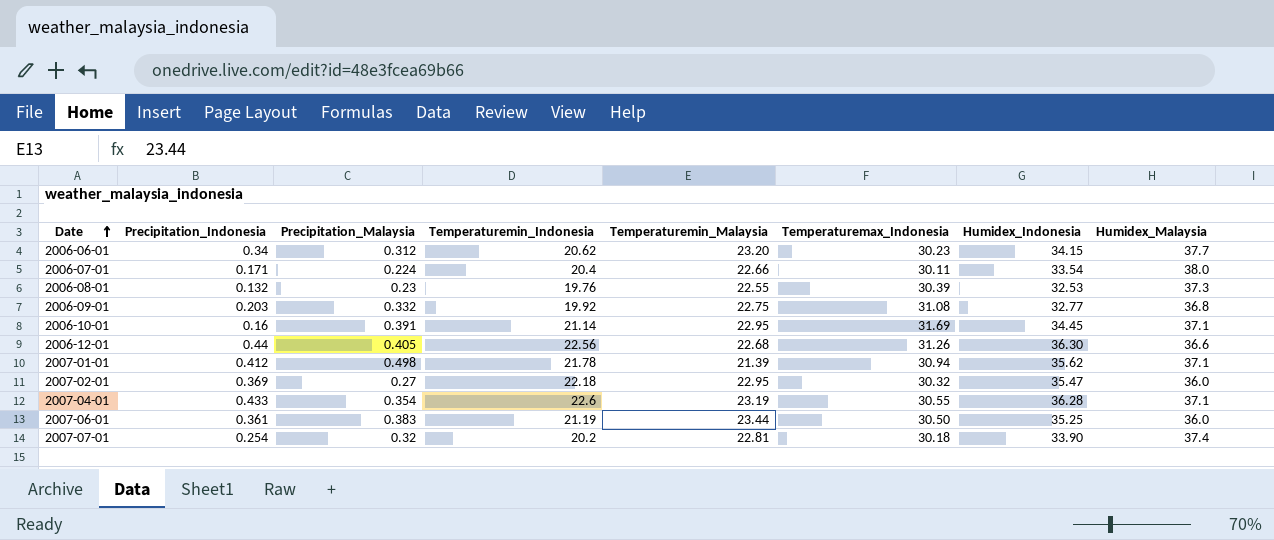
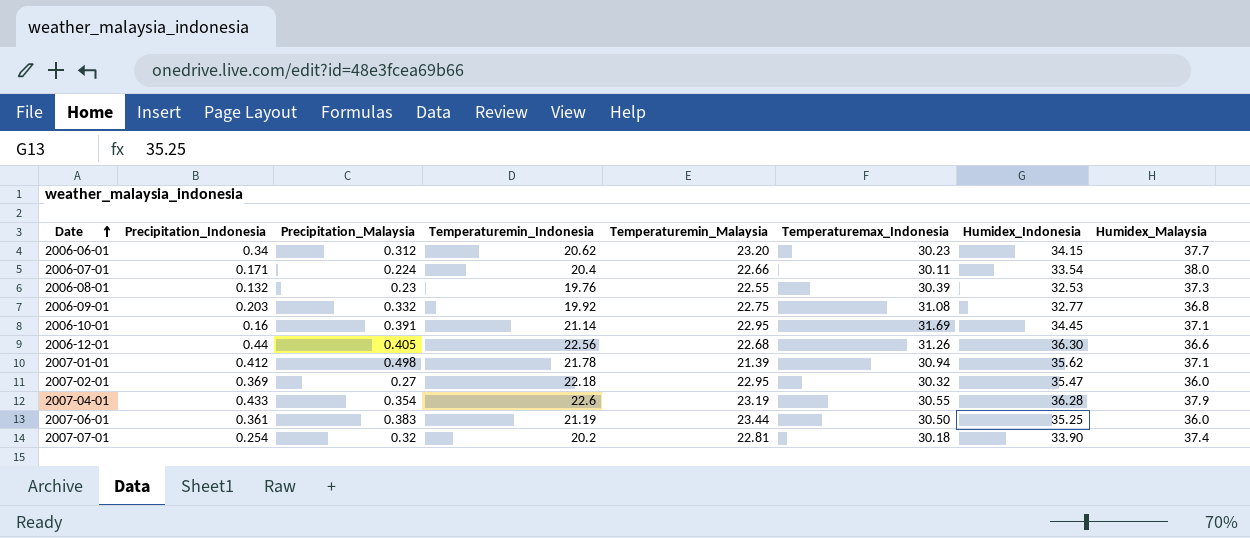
2007-04-01 | Humidex_Malaysia: 37.1 -> 37.9

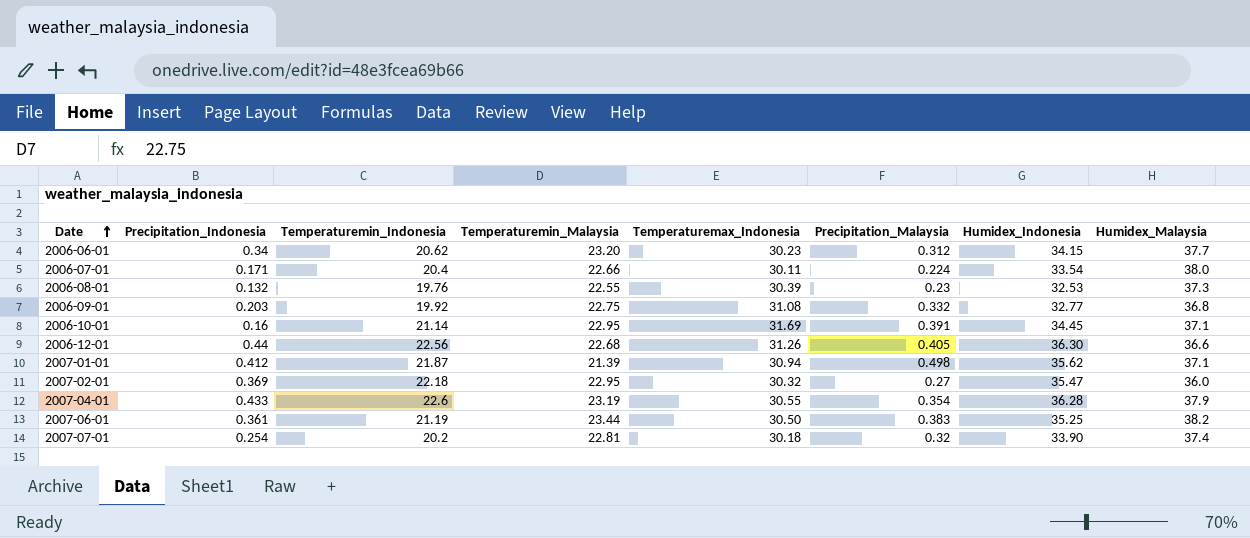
column Precipitation_Malaysia | position: 3 -> 6
2007-01-01 | Temperaturemin_Indonesia: 21.78 -> 21.87
2007-06-01 | Humidex_Malaysia: 36.0 -> 38.2

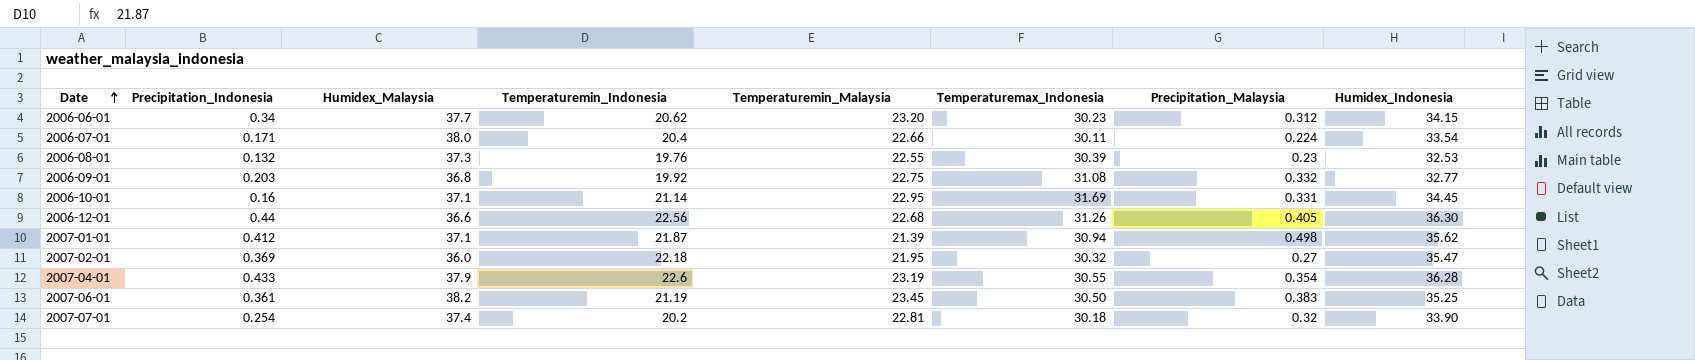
column Humidex_Malaysia | position: 8 -> 3
2006-10-01 | Precipitation_Malaysia: 0.391 -> 0.331
2007-02-01 | Temperaturemin_Malaysia: 22.95 -> 21.95
2007-06-01 | Temperaturemin_Malaysia: 23.44 -> 23.45

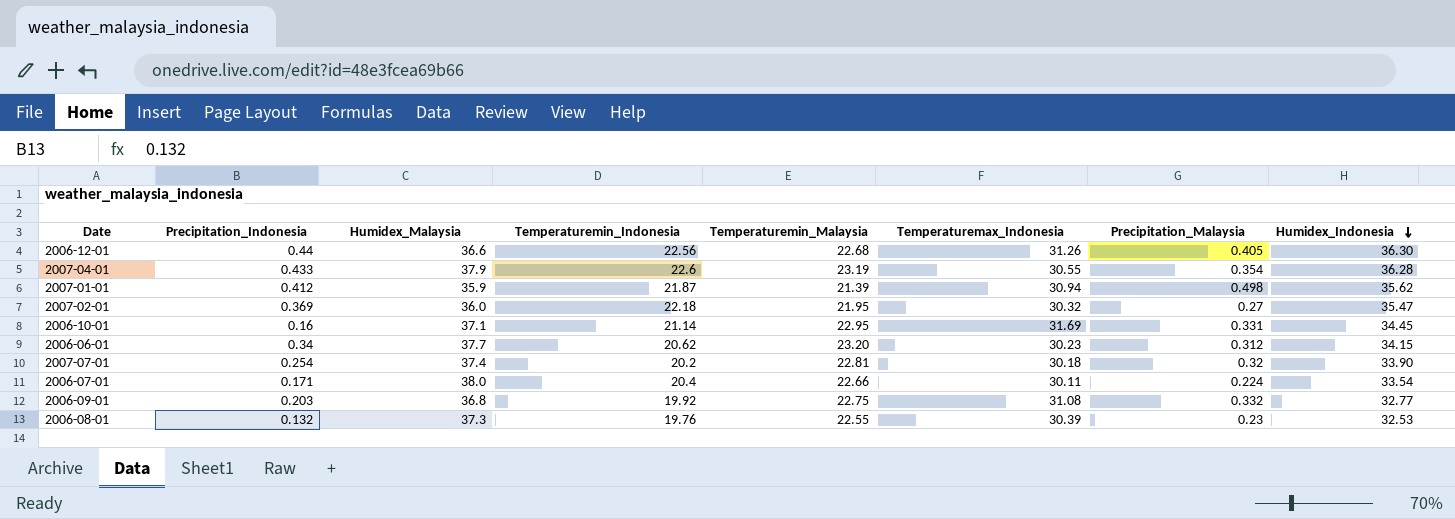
row order: Date ascending -> Humidex_Indonesia descending
row 2007-06-01: 0.361 | 38.2 | 21.19 | 23.45 | 30.50 | 0.383 | 35.25 -> none
2007-01-01 | Humidex_Malaysia: 37.1 -> 35.9

